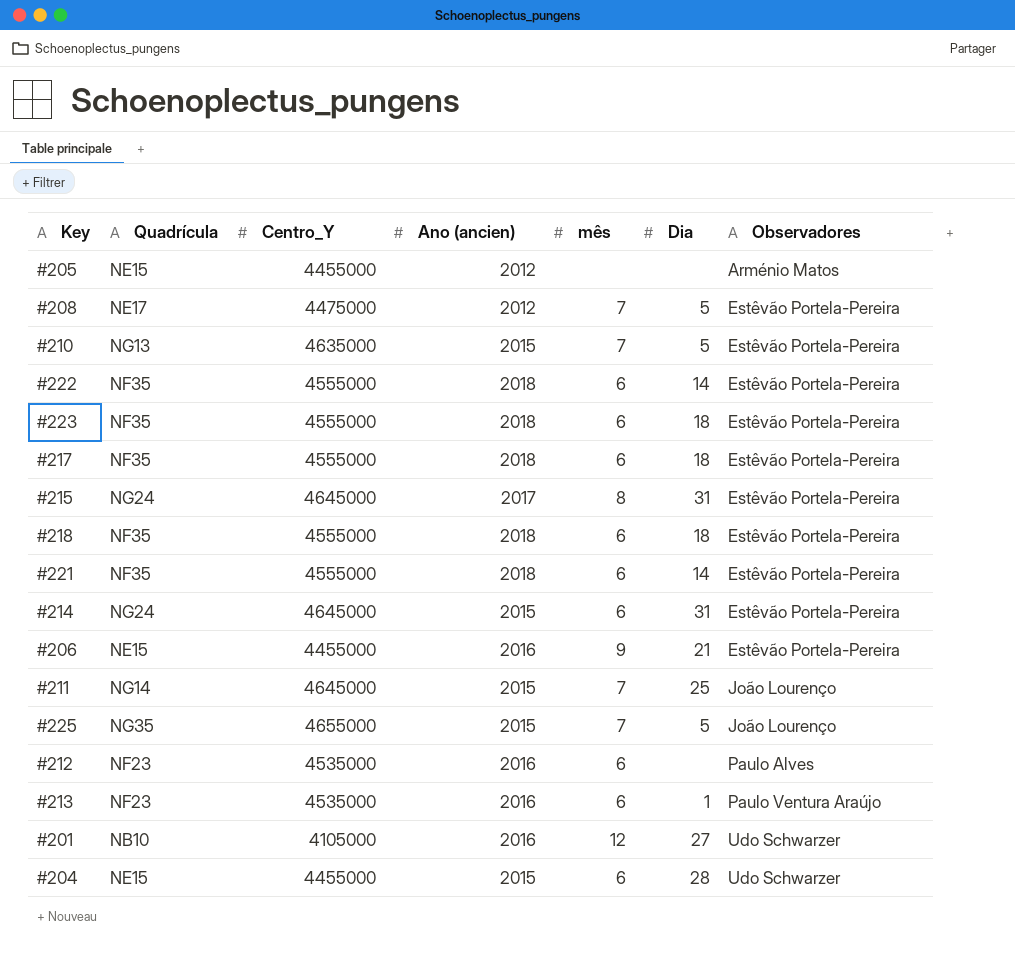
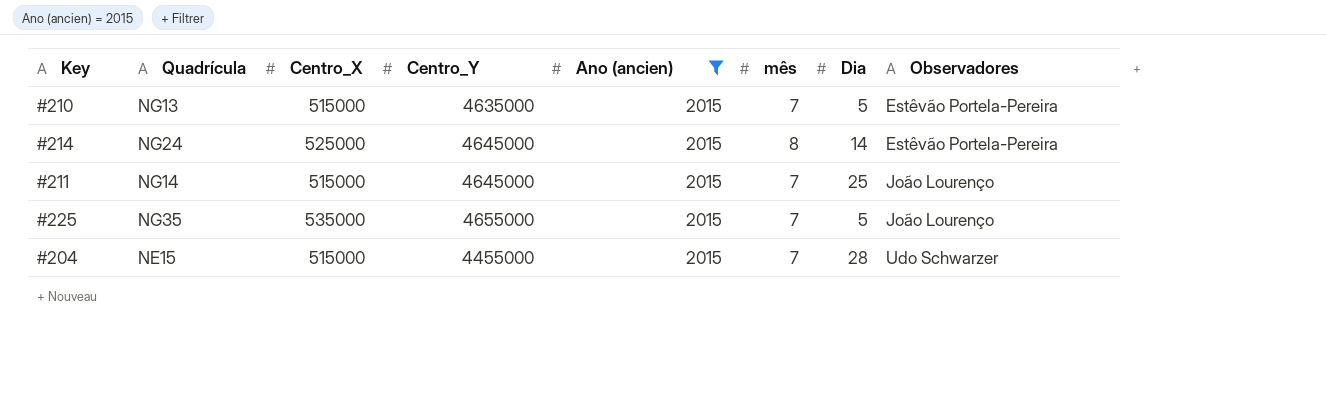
filter: none -> Ano (ancien) = 2015
column Centro_X | position: none -> 3
#214 | mês: 6 -> 8
#214 | Dia: 31 -> 14
#204 | mês: 6 -> 7

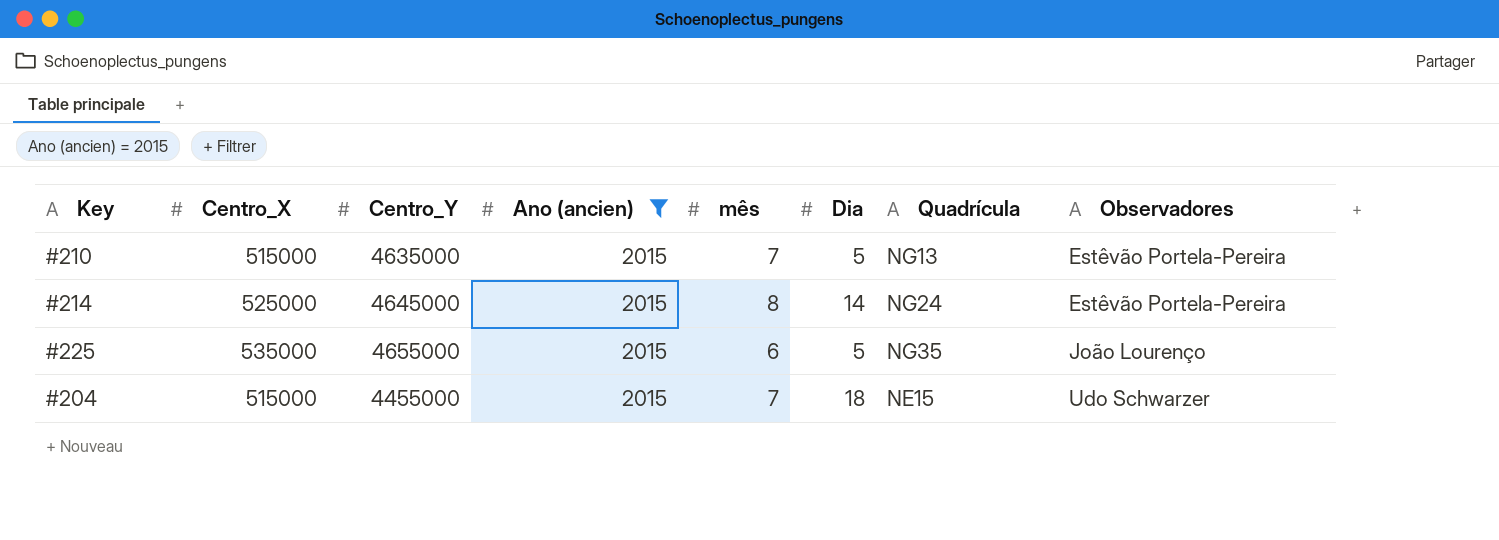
column Quadrícula | position: 2 -> 7
row #211: NG14 | 515000 | 4645000 | 2015 | 7 | 25 | João Lourenço -> none
#225 | mês: 7 -> 6
#204 | Dia: 28 -> 18

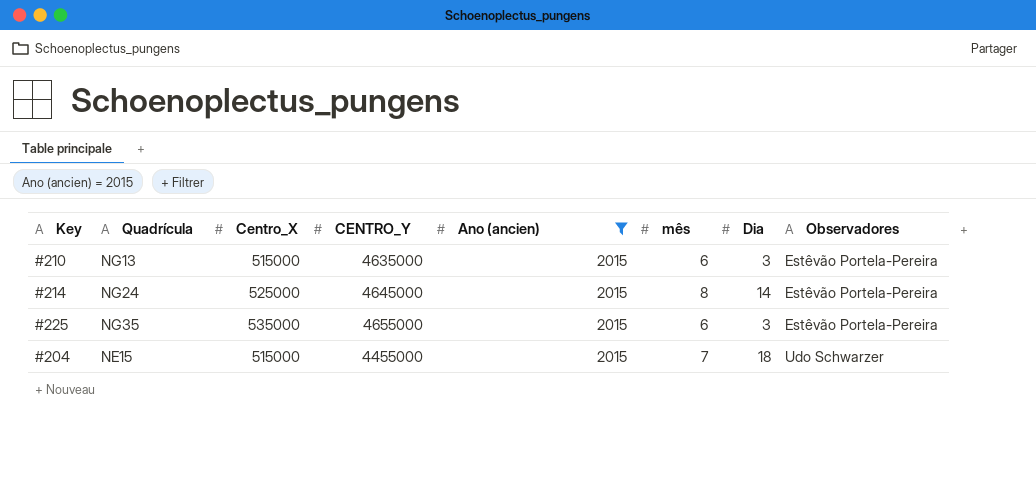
column Quadrícula | position: 7 -> 2
column name: Centro_Y -> CENTRO_Y
#210 | mês: 7 -> 6
#210 | Dia: 5 -> 3
#225 | Dia: 5 -> 3
#225 | Observadores: João Lourenço -> Estêvão Portela-Pereira

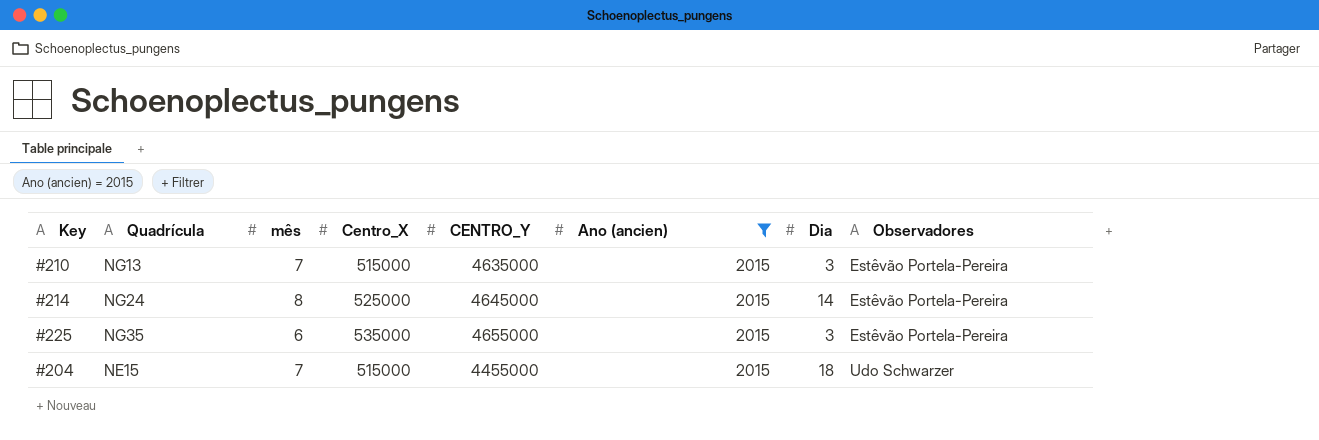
column mês | position: 6 -> 3
#210 | mês: 6 -> 7

